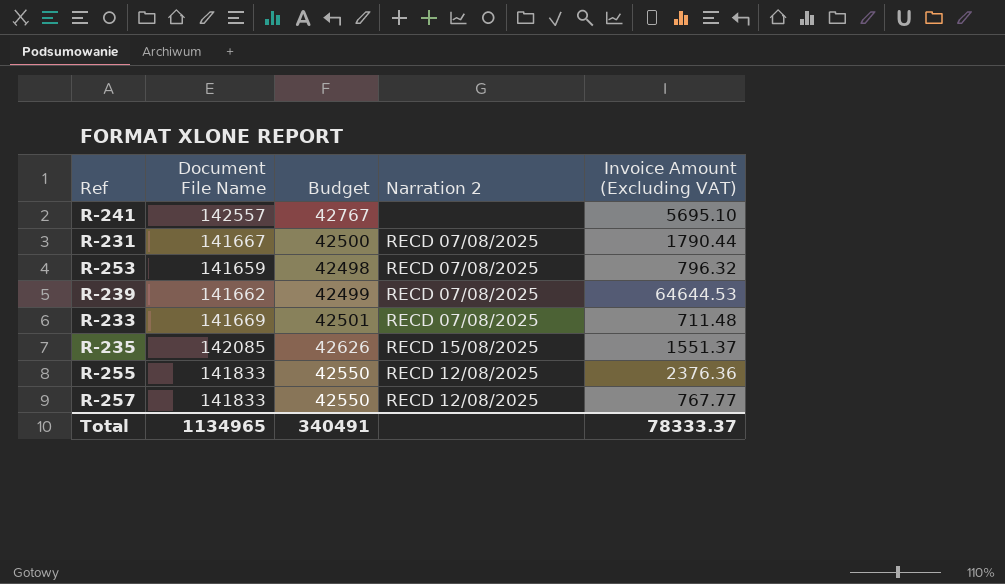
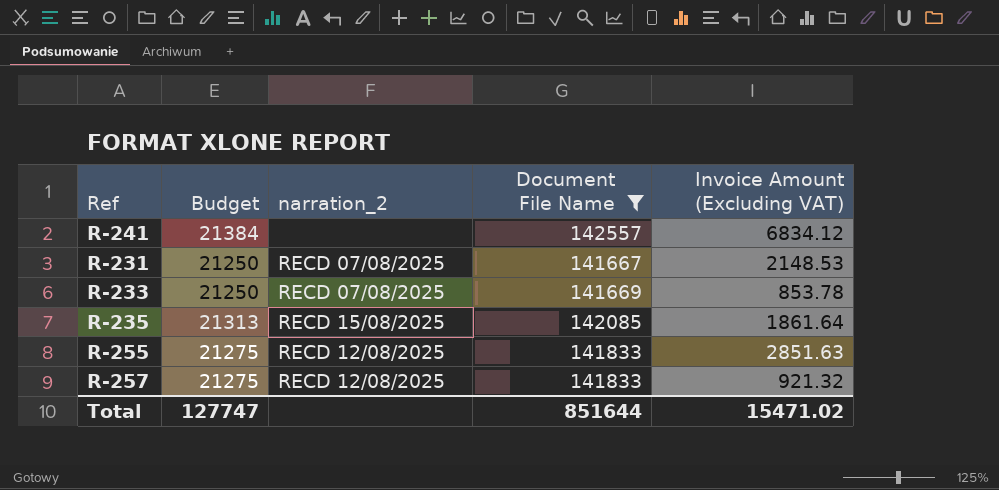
filter: none -> Document File Name >= 141667
column Budget | formula: [Document File Name] * 0.3 -> [Document File Name] * 0.15
column name: Narration 2 -> narration_2
column Document File Name | position: 2 -> 4
R-241 | Invoice Amount (Excluding VAT): 5695.10 -> 6834.12
R-231 | Invoice Amount (Excluding VAT): 1790.44 -> 2148.53
R-233 | Invoice Amount (Excluding VAT): 711.48 -> 853.78
R-235 | Invoice Amount (Excluding VAT): 1551.37 -> 1861.64
R-255 | Invoice Amount (Excluding VAT): 2376.36 -> 2851.63
R-257 | Invoice Amount (Excluding VAT): 767.77 -> 921.32
Total | Budget: 340491 -> 127747
Total | Document File Name: 1134965 -> 851644
Total | Invoice Amount (Excluding VAT): 78333.37 -> 15471.02

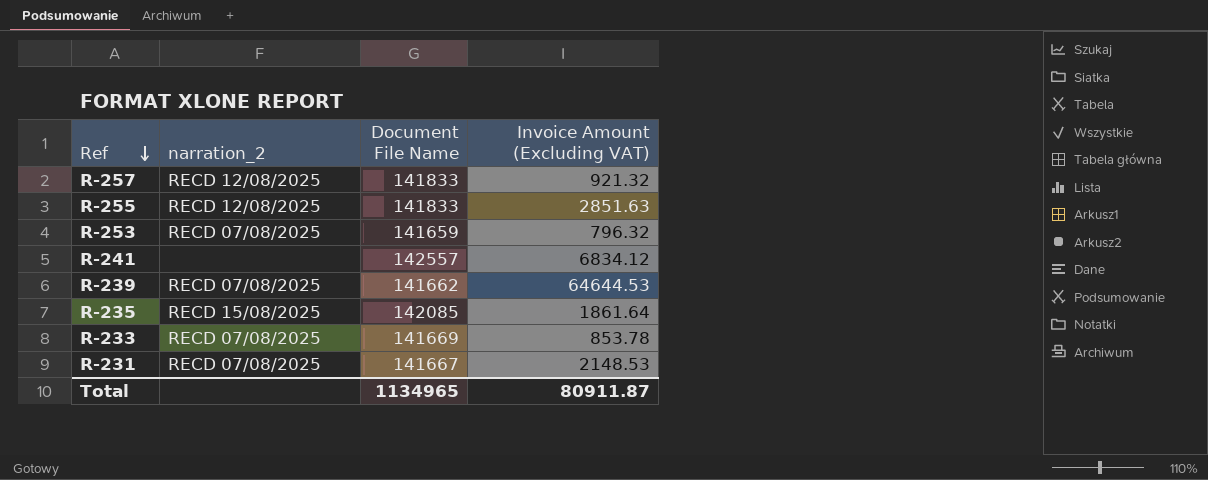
filter: Document File Name >= 141667 -> none
row order: none -> Ref descending
column Budget | formula: [Document File Name] * 0.15 -> none
Total | Document File Name: 851644 -> 1134965
Total | Invoice Amount (Excluding VAT): 15471.02 -> 80911.87

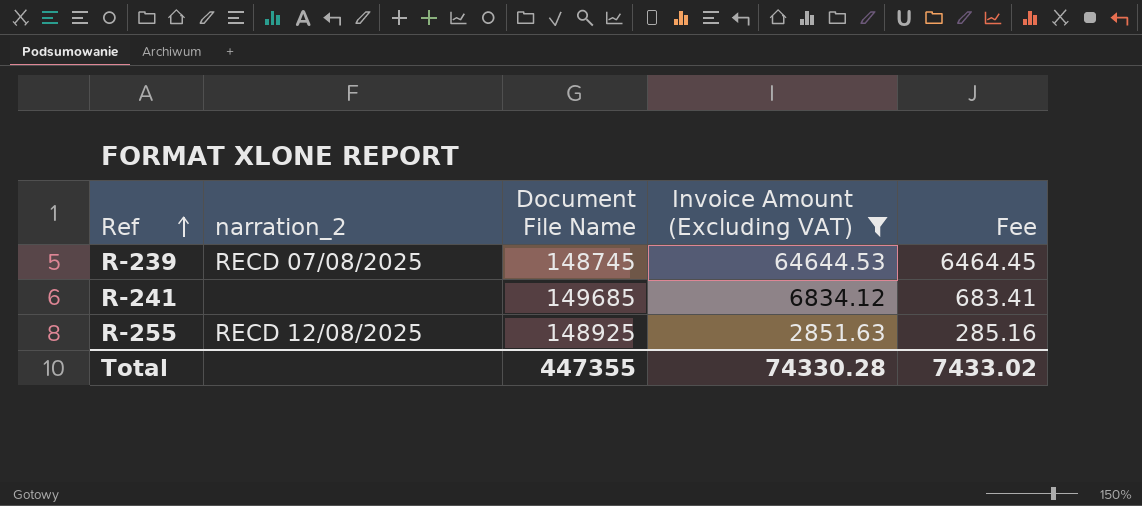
filter: none -> Invoice Amount (Excluding VAT) >= 2851.63
row order: Ref descending -> Ref ascending
column Fee | formula: none -> [Invoice Amount (Excluding VAT)] * 0.1
R-239 | Document File Name: 141662 -> 148745
R-241 | Document File Name: 142557 -> 149685
R-255 | Document File Name: 141833 -> 148925
Total | Document File Name: 1134965 -> 447355
Total | Invoice Amount (Excluding VAT): 80911.87 -> 74330.28

